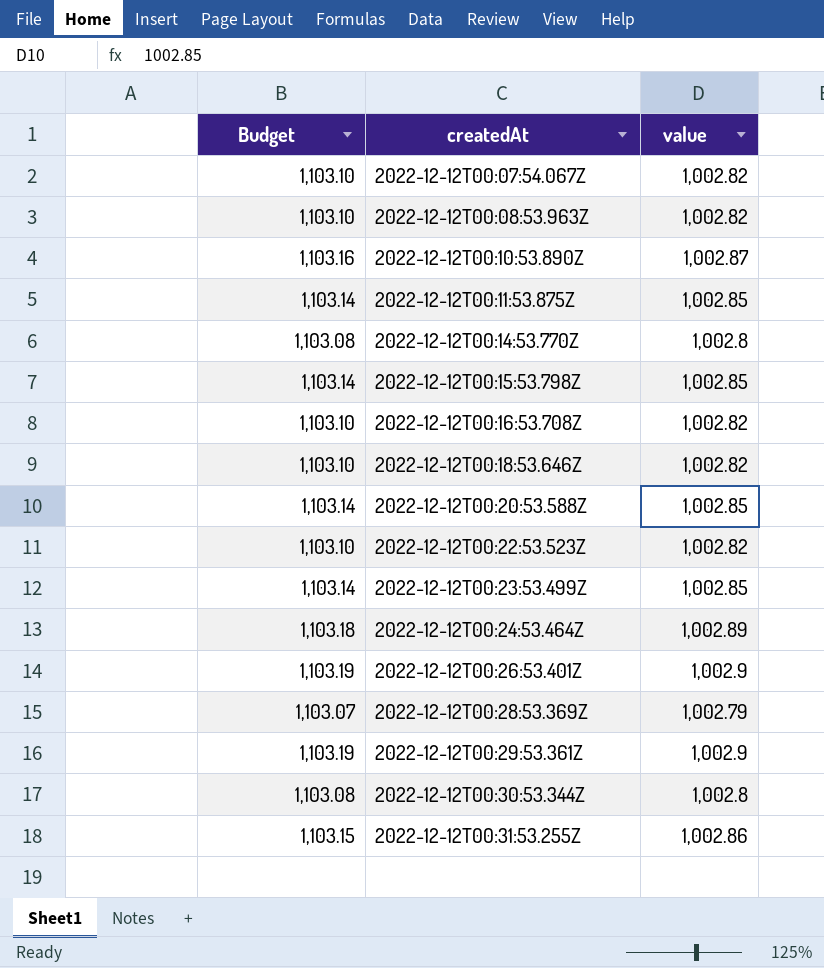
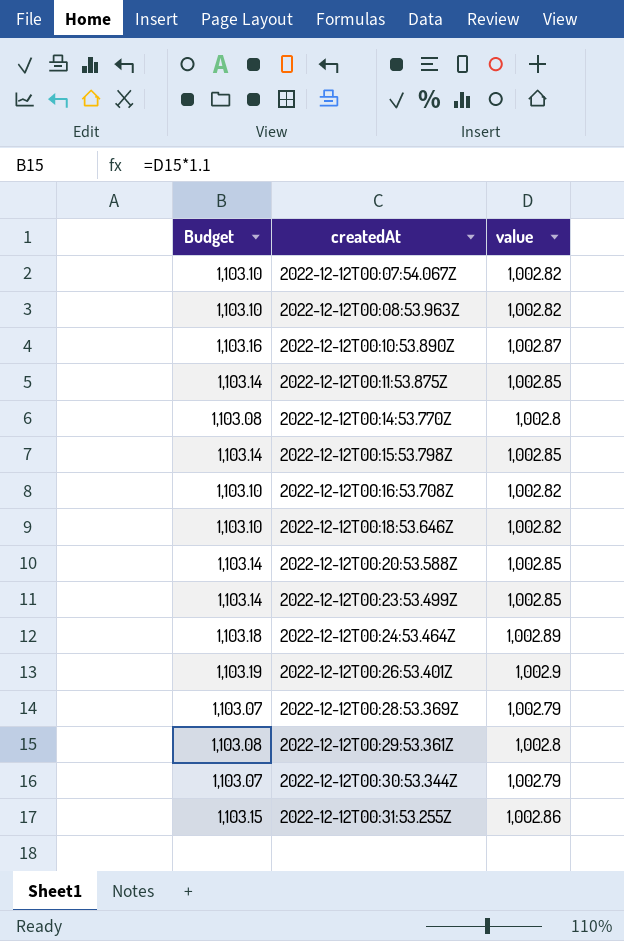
row 2022-12-12T00:22:53.523Z: 1,103.10 | 1,002.82 -> none
2022-12-12T00:29:53.361Z | Budget: 1,103.19 -> 1,103.08
2022-12-12T00:29:53.361Z | value: 1,002.9 -> 1,002.8
2022-12-12T00:30:53.344Z | Budget: 1,103.08 -> 1,103.07
2022-12-12T00:30:53.344Z | value: 1,002.8 -> 1,002.79

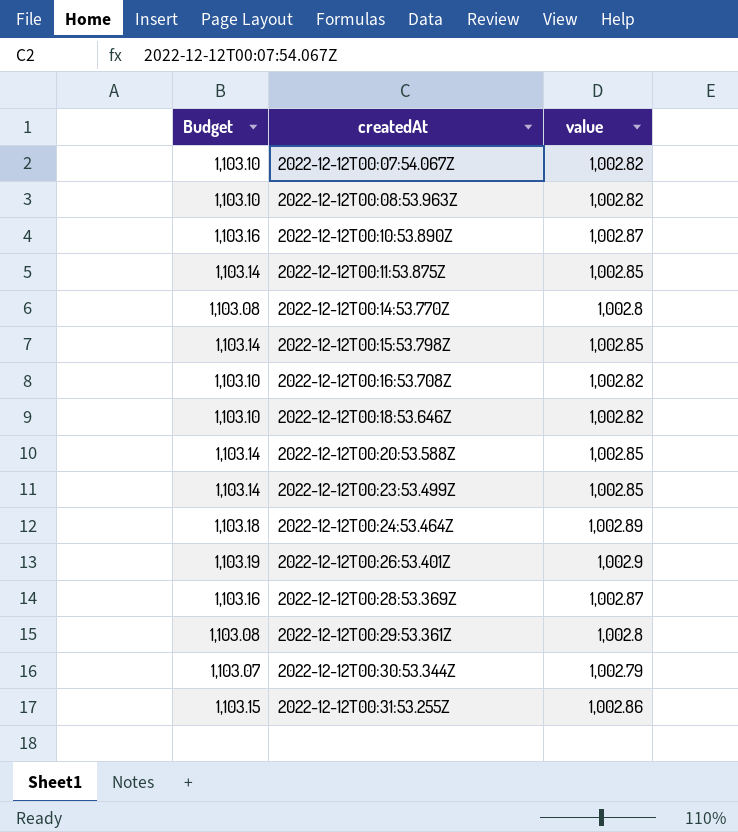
2022-12-12T00:28:53.369Z | Budget: 1,103.07 -> 1,103.16
2022-12-12T00:28:53.369Z | value: 1,002.79 -> 1,002.87

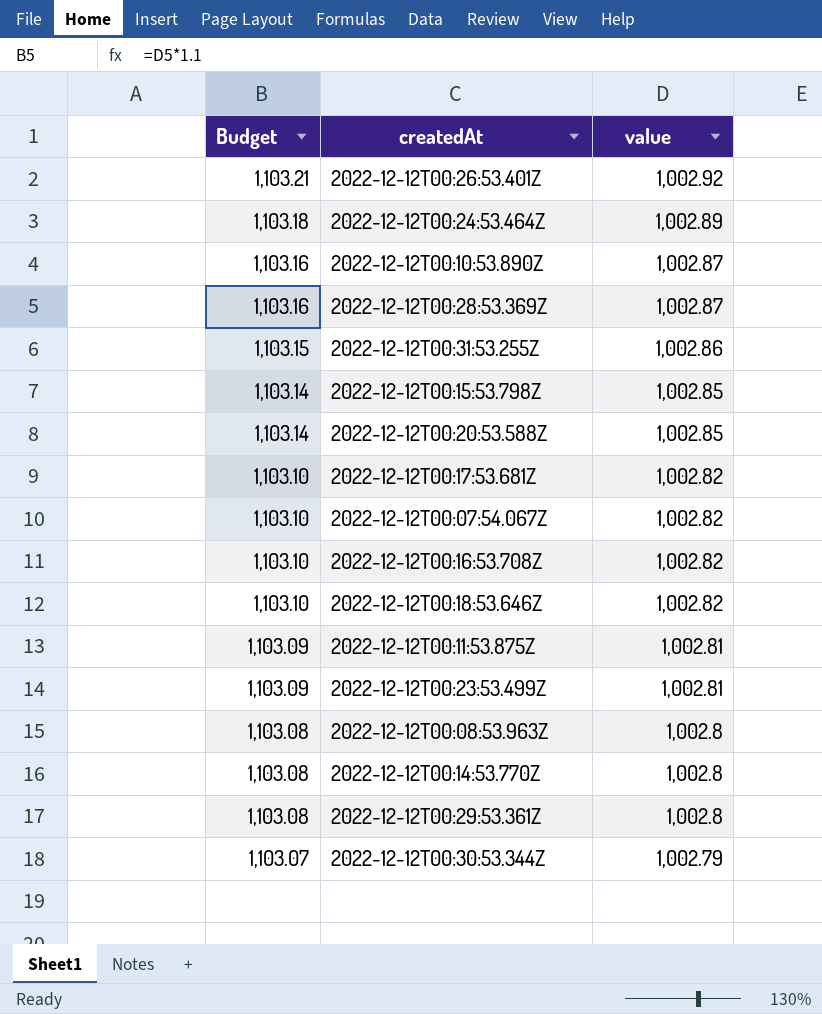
row order: createdAt ascending -> Budget descending
2022-12-12T00:26:53.401Z | Budget: 1,103.19 -> 1,103.21
2022-12-12T00:26:53.401Z | value: 1,002.9 -> 1,002.92
row 2022-12-12T00:17:53.681Z: none -> 1,103.10 | 1,002.82
2022-12-12T00:11:53.875Z | Budget: 1,103.14 -> 1,103.09
2022-12-12T00:11:53.875Z | value: 1,002.85 -> 1,002.81
2022-12-12T00:23:53.499Z | Budget: 1,103.14 -> 1,103.09
2022-12-12T00:23:53.499Z | value: 1,002.85 -> 1,002.81
2022-12-12T00:08:53.963Z | Budget: 1,103.10 -> 1,103.08
2022-12-12T00:08:53.963Z | value: 1,002.82 -> 1,002.8

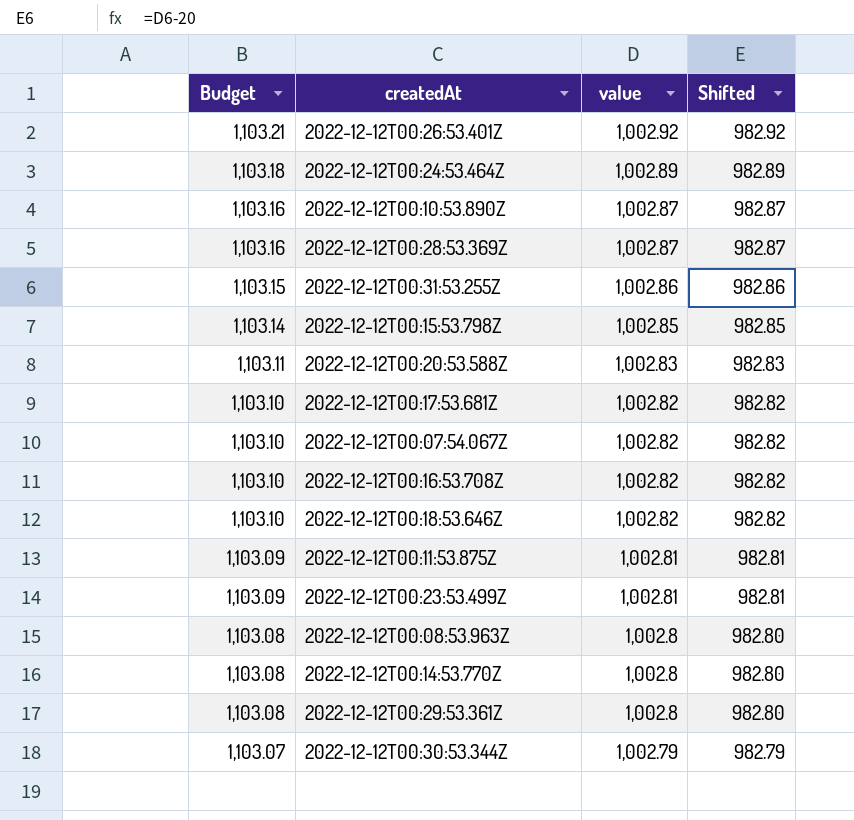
column Shifted | formula: none -> [value] - 20
2022-12-12T00:20:53.588Z | Budget: 1,103.14 -> 1,103.11
2022-12-12T00:20:53.588Z | value: 1,002.85 -> 1,002.83

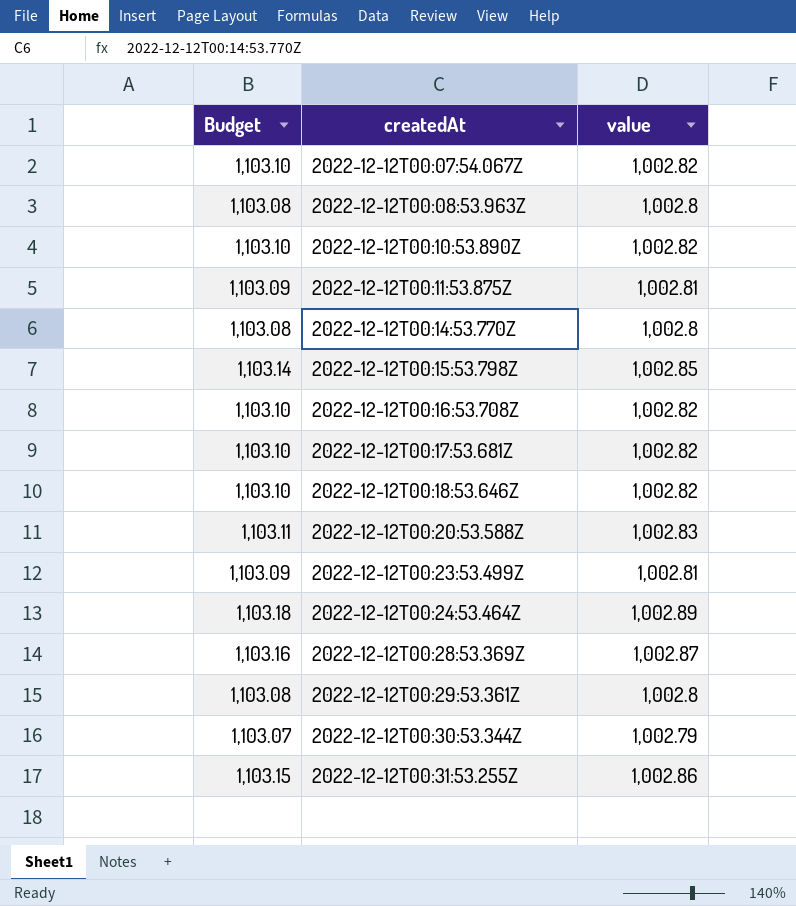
row order: Budget descending -> createdAt ascending
column Shifted | formula: [value] - 20 -> none
row 2022-12-12T00:26:53.401Z: 1,103.21 | 1,002.92 | 982.92 -> none
2022-12-12T00:10:53.890Z | Budget: 1,103.16 -> 1,103.10
2022-12-12T00:10:53.890Z | value: 1,002.87 -> 1,002.82

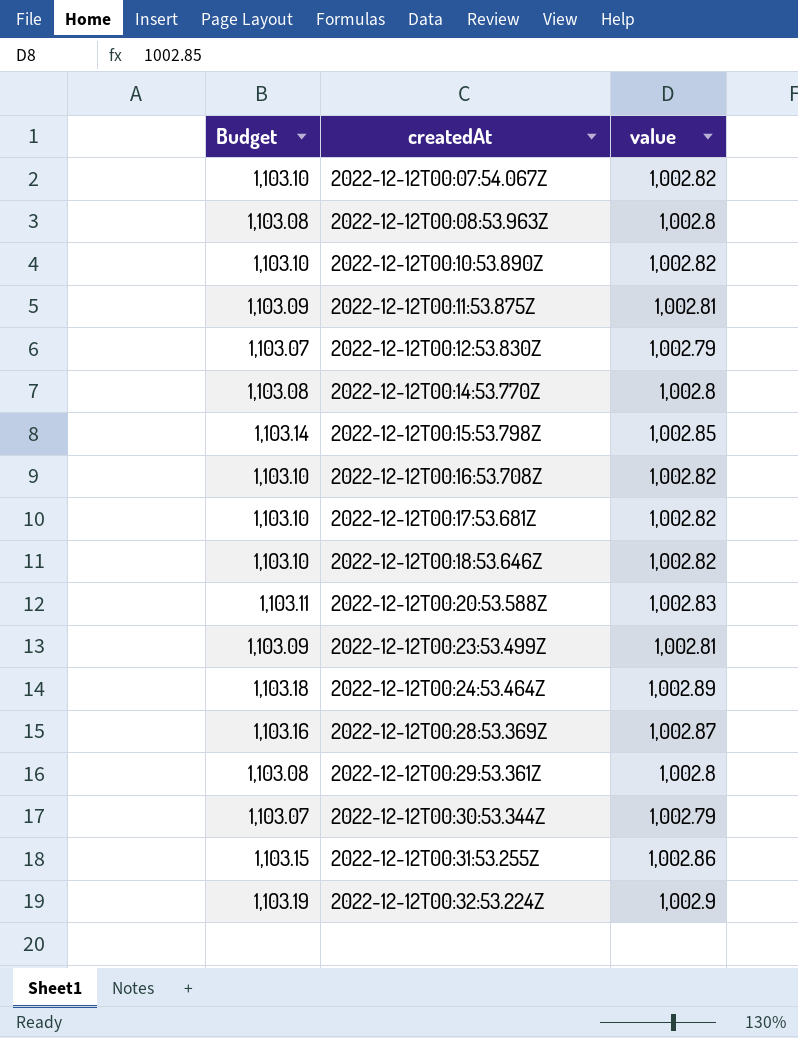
row 2022-12-12T00:12:53.830Z: none -> 1,103.07 | 1,002.79
row 2022-12-12T00:32:53.224Z: none -> 1,103.19 | 1,002.9

